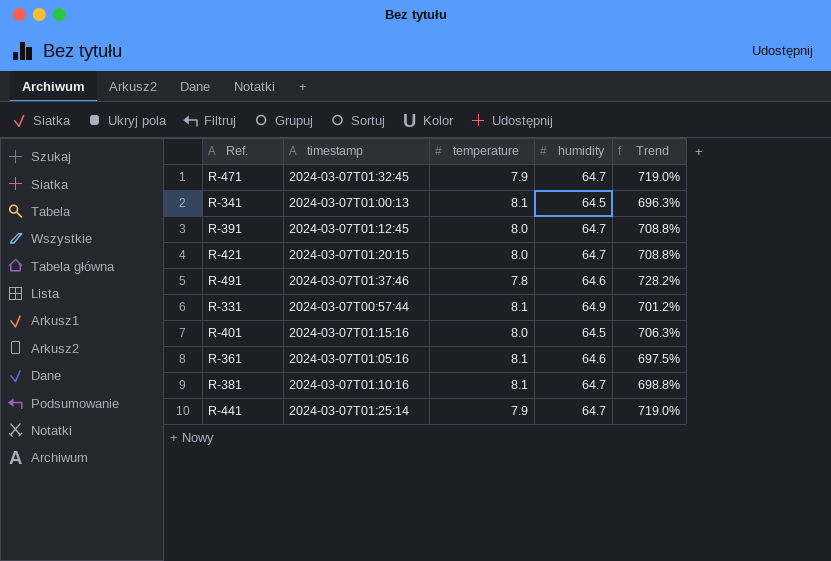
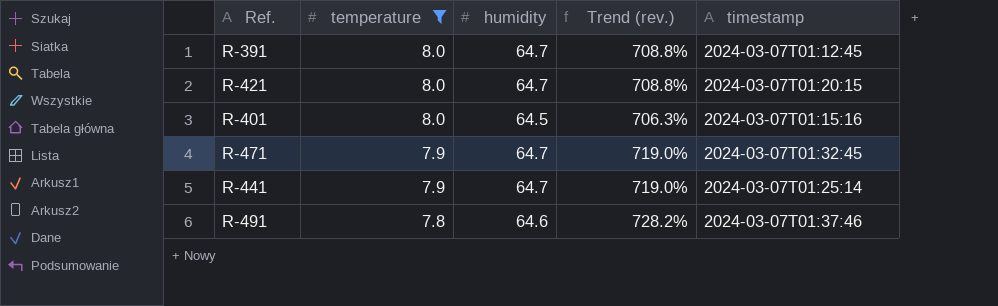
filter: none -> temperature != 8.1
row order: none -> temperature descending
column name: Trend -> Trend (rev.)
column timestamp | position: 2 -> 5

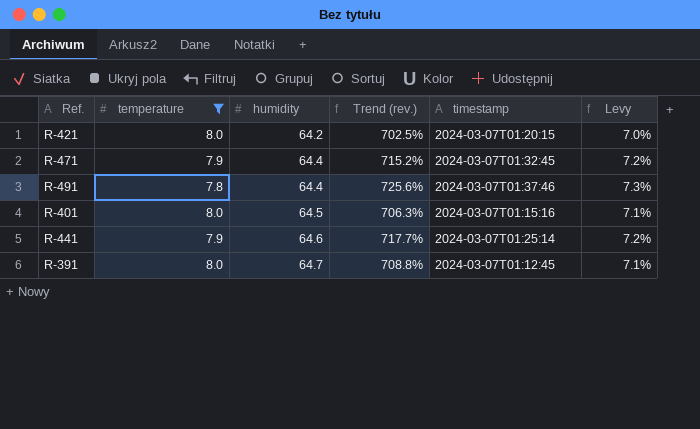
row order: temperature descending -> humidity ascending
column Levy | formula: none -> [Trend (rev.)] * 0.01
R-421 | humidity: 64.7 -> 64.2
R-421 | Trend (rev.): 708.8% -> 702.5%
R-471 | humidity: 64.7 -> 64.4
R-471 | Trend (rev.): 719.0% -> 715.2%
R-491 | humidity: 64.6 -> 64.4
R-491 | Trend (rev.): 728.2% -> 725.6%
R-441 | humidity: 64.7 -> 64.6
R-441 | Trend (rev.): 719.0% -> 717.7%

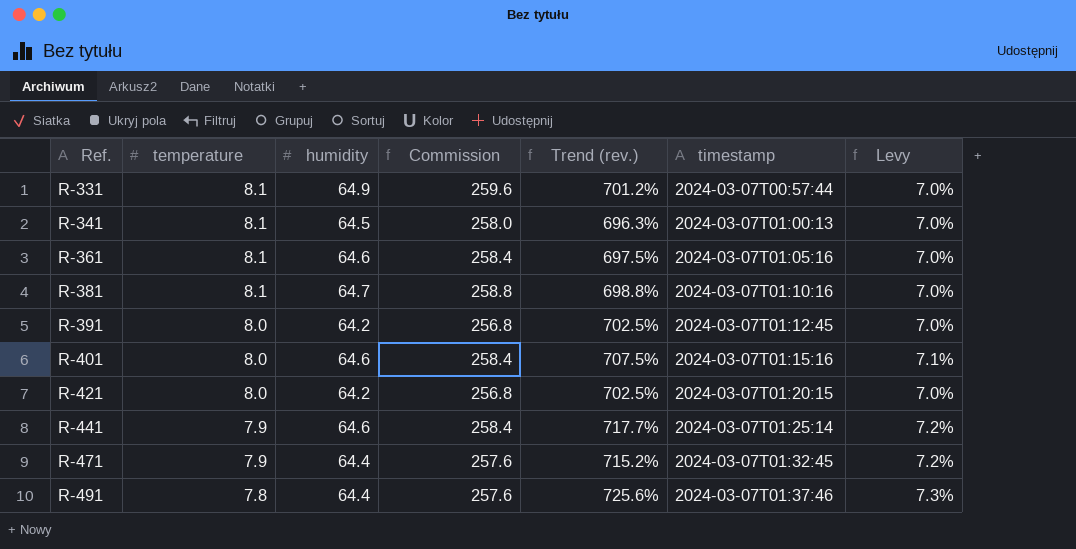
filter: temperature != 8.1 -> none
row order: humidity ascending -> Ref. ascending
column Commission | formula: none -> [humidity] * 4
R-391 | humidity: 64.7 -> 64.2
R-391 | Trend (rev.): 708.8% -> 702.5%
R-391 | Levy: 7.1% -> 7.0%
R-401 | humidity: 64.5 -> 64.6
R-401 | Trend (rev.): 706.3% -> 707.5%

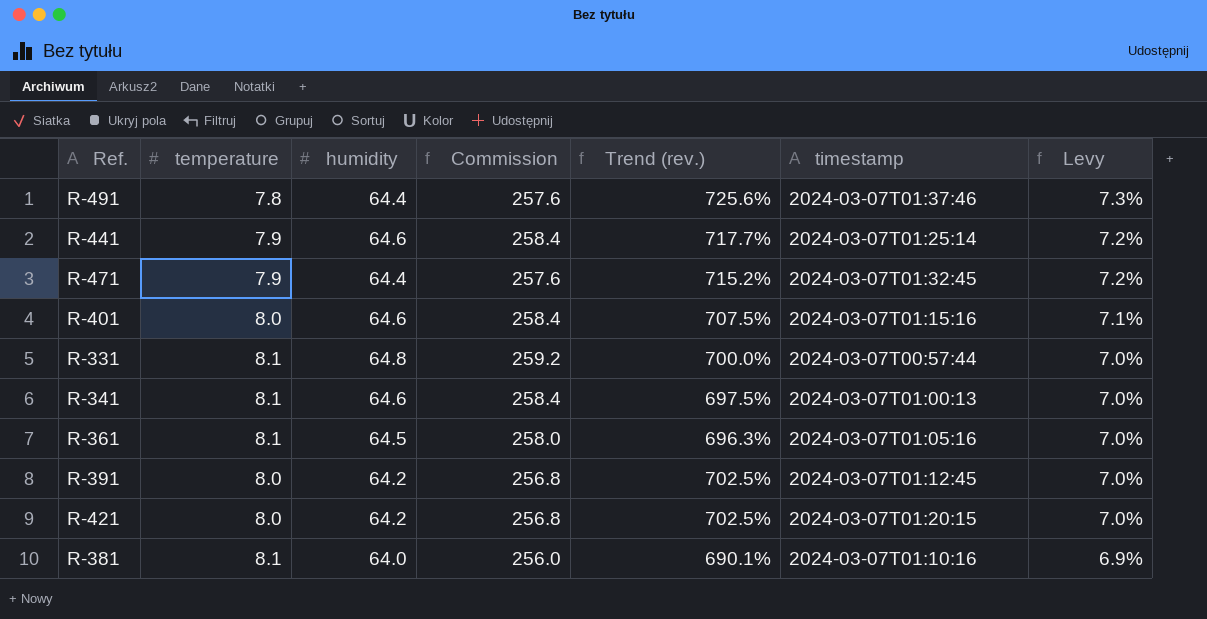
row order: Ref. ascending -> Levy descending
R-331 | humidity: 64.9 -> 64.8
R-331 | Commission: 259.6 -> 259.2
R-331 | Trend (rev.): 701.2% -> 700.0%
R-341 | humidity: 64.5 -> 64.6
R-341 | Commission: 258.0 -> 258.4
R-341 | Trend (rev.): 696.3% -> 697.5%
R-361 | humidity: 64.6 -> 64.5
R-361 | Commission: 258.4 -> 258.0
R-361 | Trend (rev.): 697.5% -> 696.3%
R-381 | humidity: 64.7 -> 64.0
R-381 | Commission: 258.8 -> 256.0
R-381 | Trend (rev.): 698.8% -> 690.1%
R-381 | Levy: 7.0% -> 6.9%

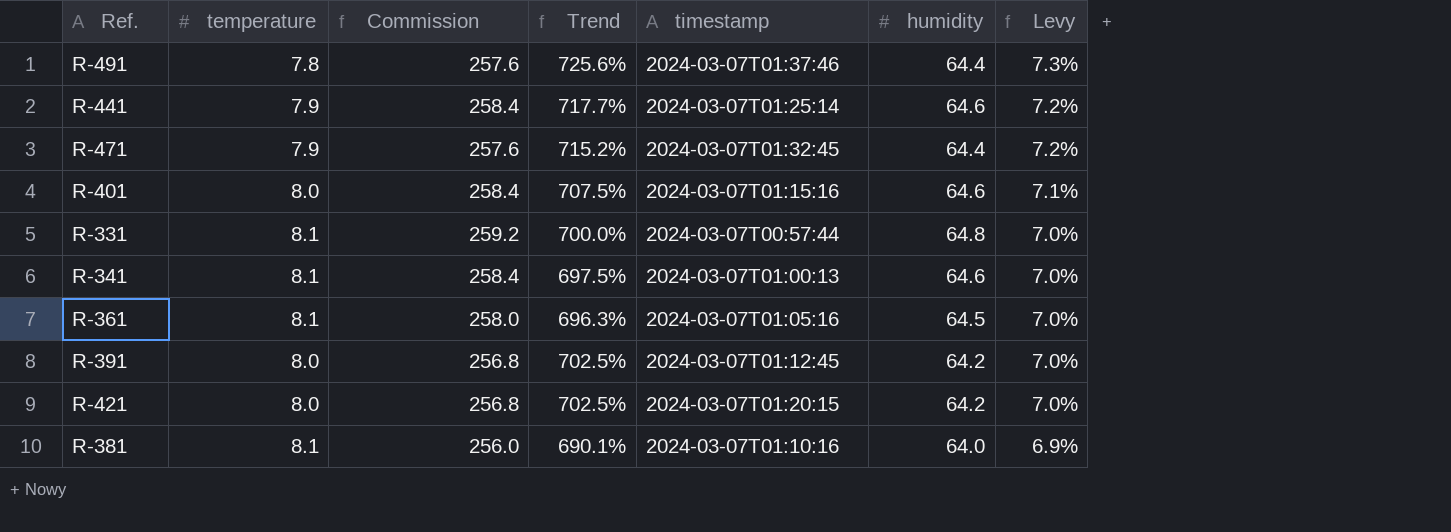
column name: Trend (rev.) -> Trend
column humidity | position: 3 -> 6

